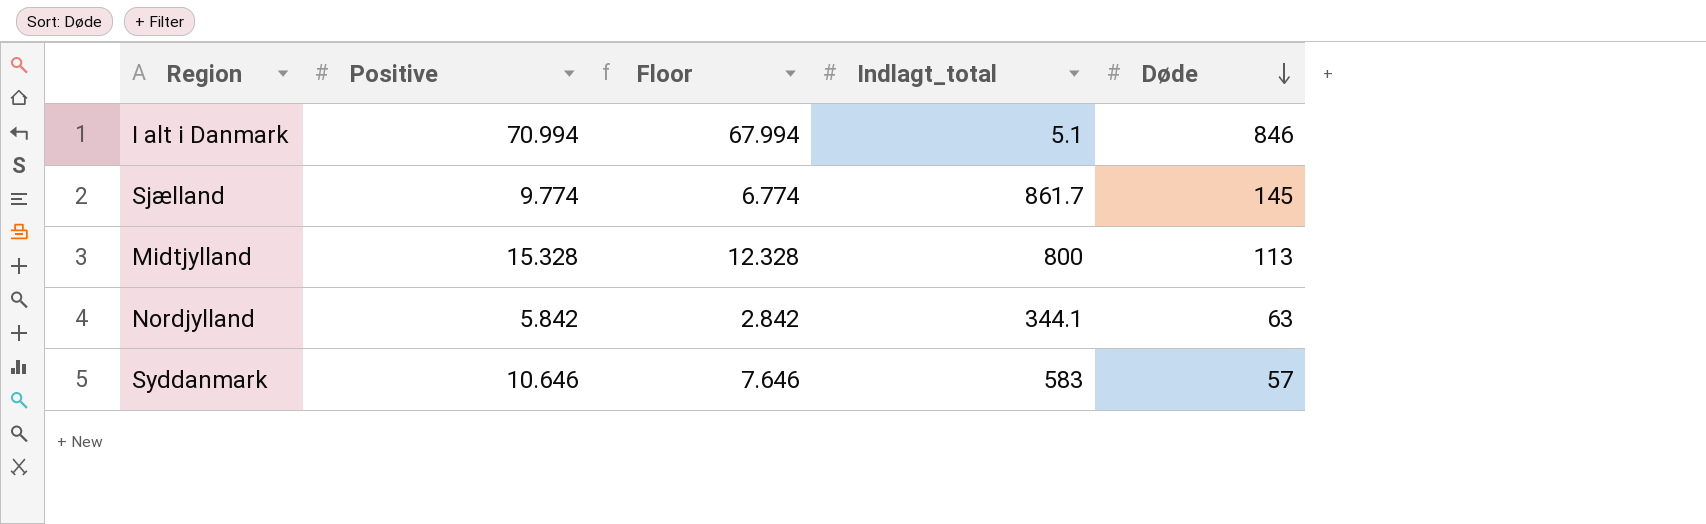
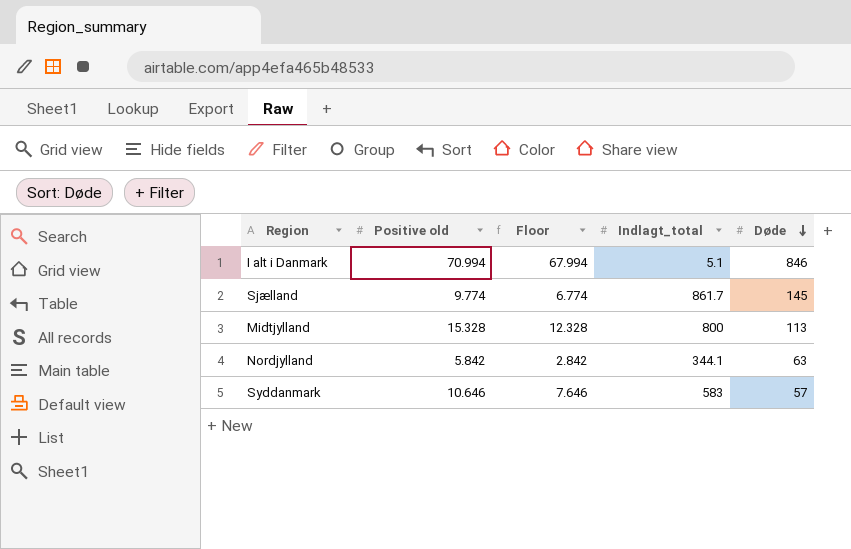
column name: Positive -> Positive old

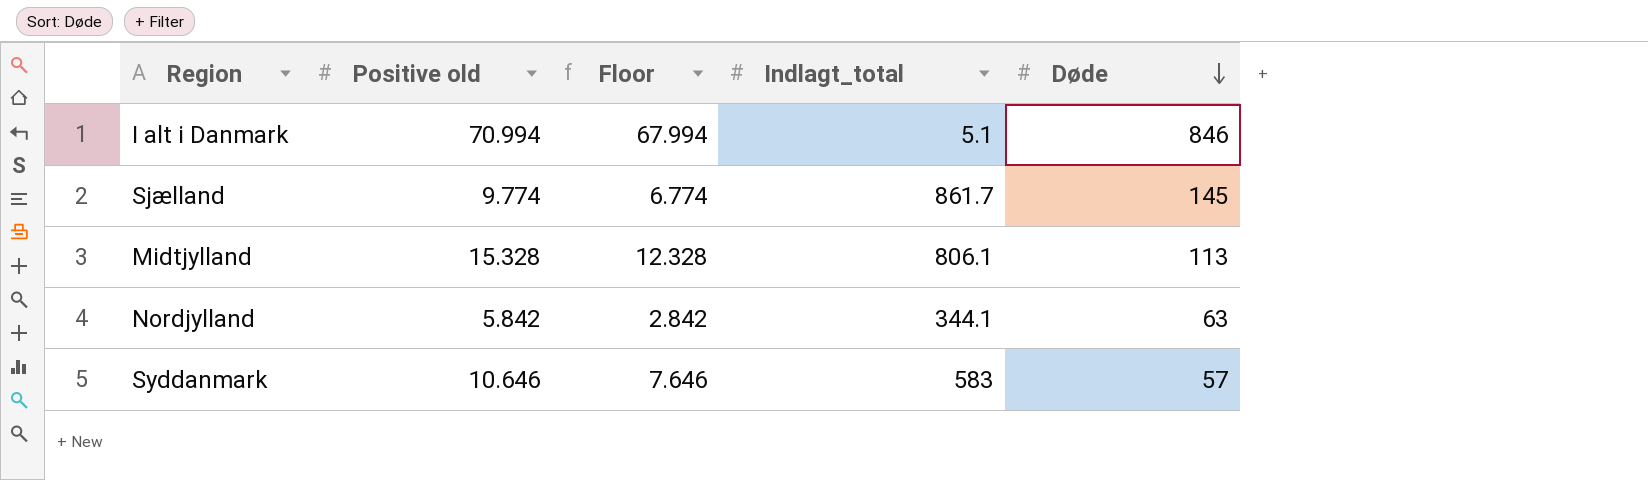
Midtjylland | Indlagt_total: 800 -> 806.1

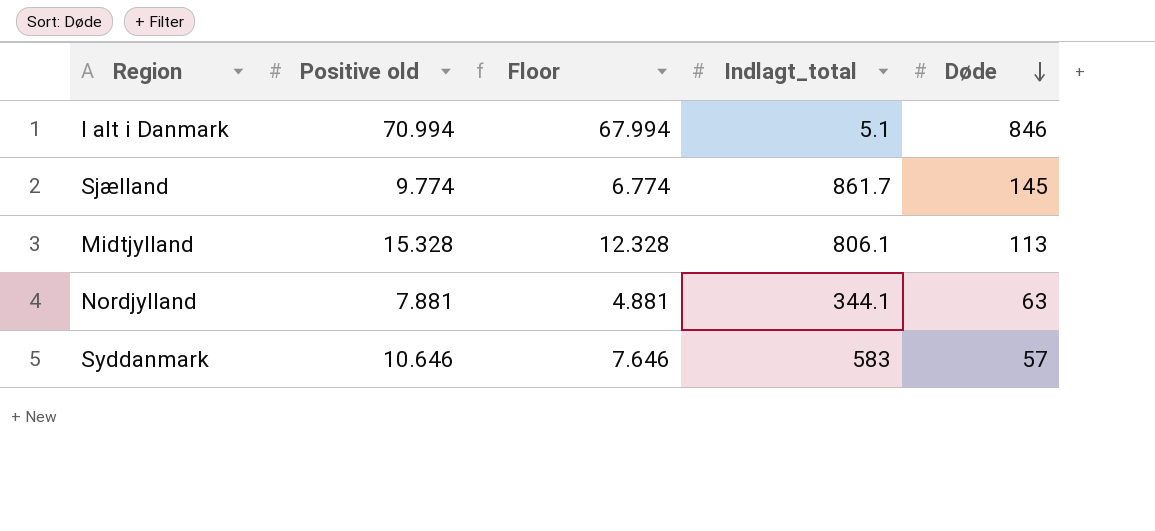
Nordjylland | Positive old: 5.842 -> 7.881
Nordjylland | Floor: 2.842 -> 4.881

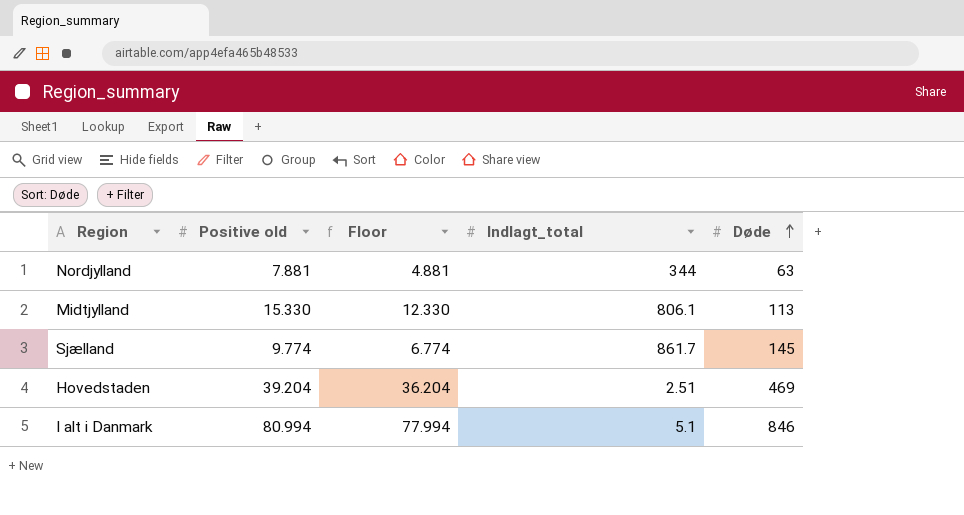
row order: Døde descending -> Døde ascending
row Syddanmark: 10.646 | 7.646 | 583 | 57 -> none
Nordjylland | Indlagt_total: 344.1 -> 344
Midtjylland | Positive old: 15.328 -> 15.330
Midtjylland | Floor: 12.328 -> 12.330
row Hovedstaden: none -> 39.204 | 36.204 | 2.51 | 469
I alt i Danmark | Positive old: 70.994 -> 80.994
I alt i Danmark | Floor: 67.994 -> 77.994

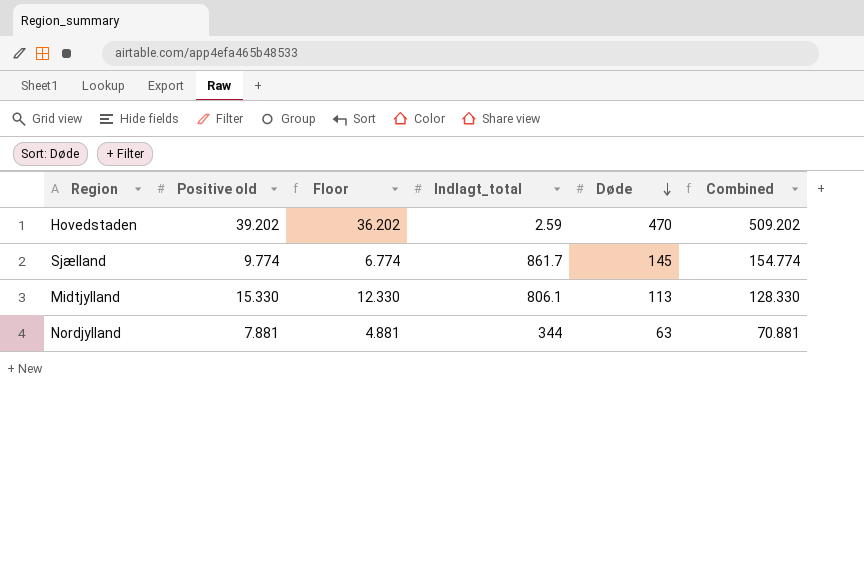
row order: Døde ascending -> Døde descending
column Combined | formula: none -> [Positive old] + [Døde]
row I alt i Danmark: 80.994 | 77.994 | 5.1 | 846 -> none
Hovedstaden | Positive old: 39.204 -> 39.202
Hovedstaden | Floor: 36.204 -> 36.202
Hovedstaden | Indlagt_total: 2.51 -> 2.59
Hovedstaden | Døde: 469 -> 470

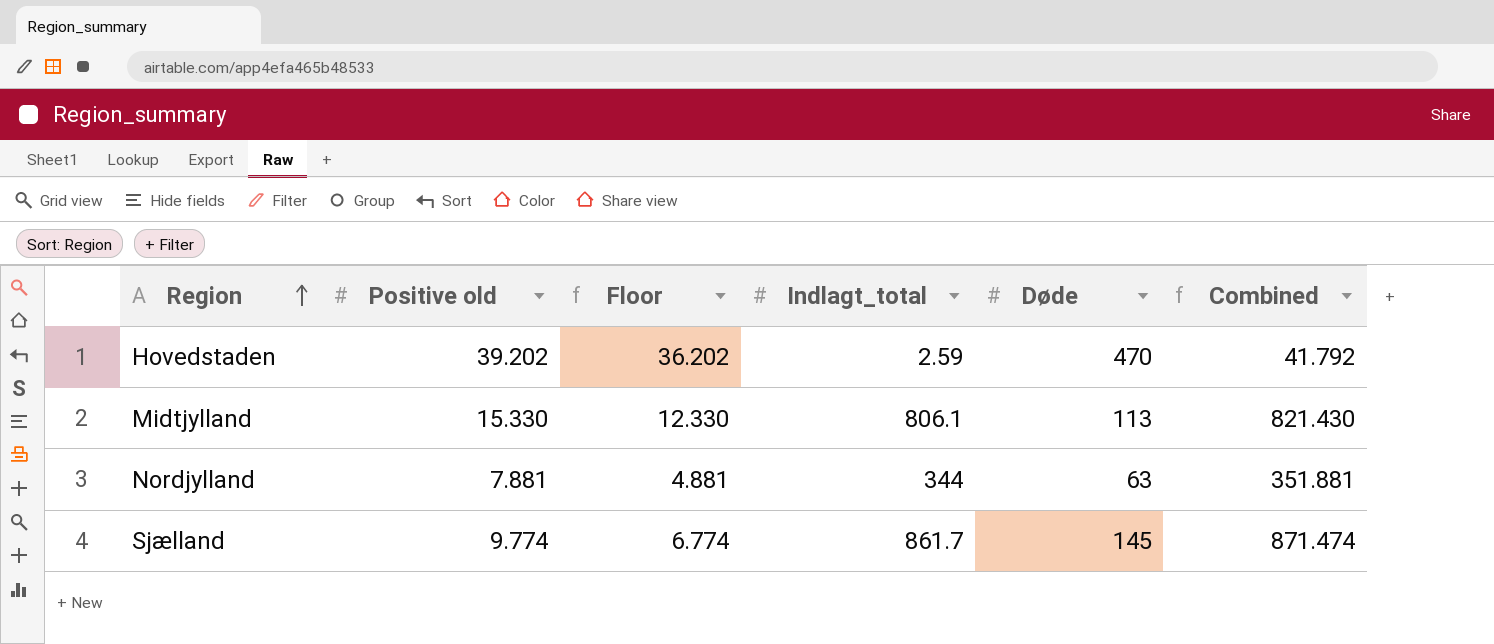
row order: Døde descending -> Region ascending
column Combined | formula: [Positive old] + [Døde] -> [Positive old] + [Indlagt_total]

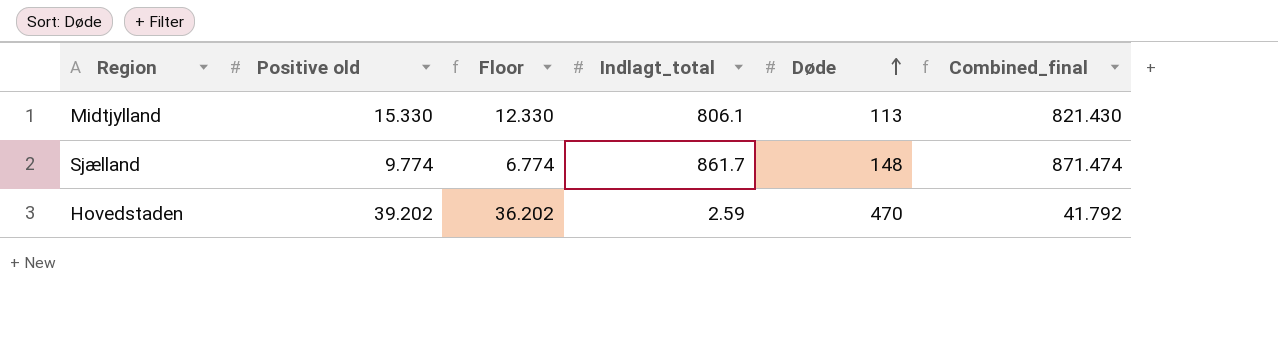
row order: Region ascending -> Døde ascending
column name: Combined -> Combined_final
row Nordjylland: 7.881 | 4.881 | 344 | 63 | 351.881 -> none
Sjælland | Døde: 145 -> 148

